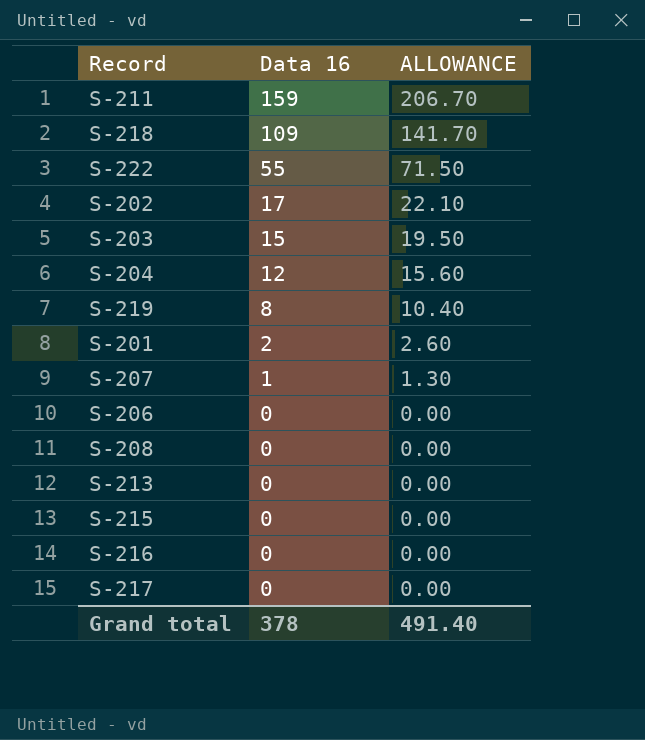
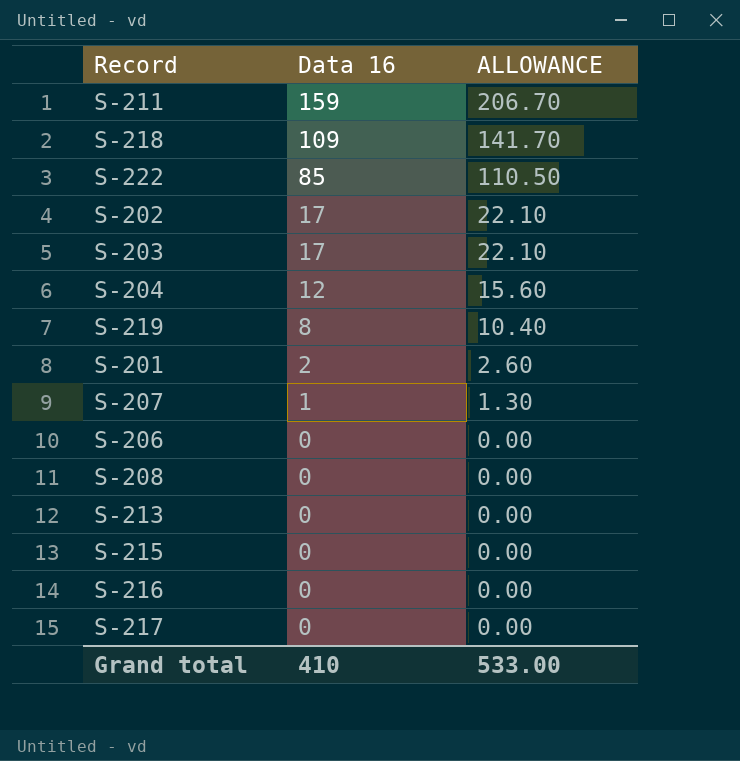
S-222 | Data 16: 55 -> 85
S-222 | ALLOWANCE: 71.50 -> 110.50
S-203 | Data 16: 15 -> 17
S-203 | ALLOWANCE: 19.50 -> 22.10
Grand total | Data 16: 378 -> 410
Grand total | ALLOWANCE: 491.40 -> 533.00

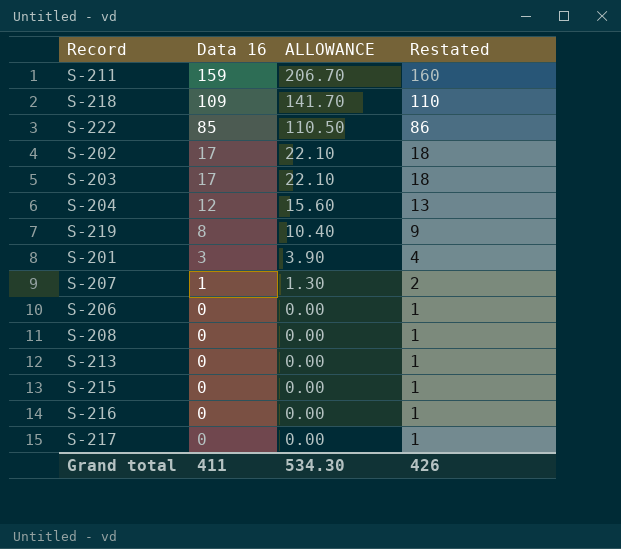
column Restated | formula: none -> [Data 16] + 1
S-201 | Data 16: 2 -> 3
S-201 | ALLOWANCE: 2.60 -> 3.90
Grand total | Data 16: 410 -> 411
Grand total | ALLOWANCE: 533.00 -> 534.30

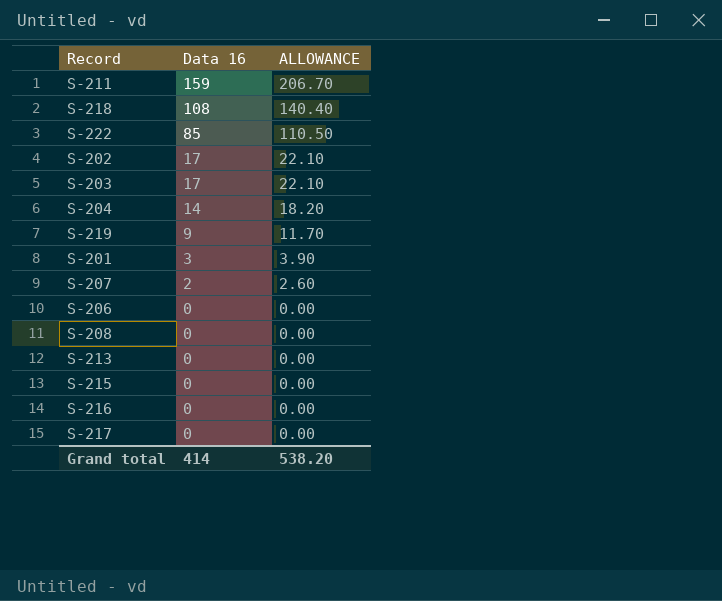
column Restated | formula: [Data 16] + 1 -> none
S-218 | Data 16: 109 -> 108
S-218 | ALLOWANCE: 141.70 -> 140.40
S-204 | Data 16: 12 -> 14
S-204 | ALLOWANCE: 15.60 -> 18.20
S-219 | Data 16: 8 -> 9
S-219 | ALLOWANCE: 10.40 -> 11.70
S-207 | Data 16: 1 -> 2
S-207 | ALLOWANCE: 1.30 -> 2.60
Grand total | Data 16: 411 -> 414
Grand total | ALLOWANCE: 534.30 -> 538.20

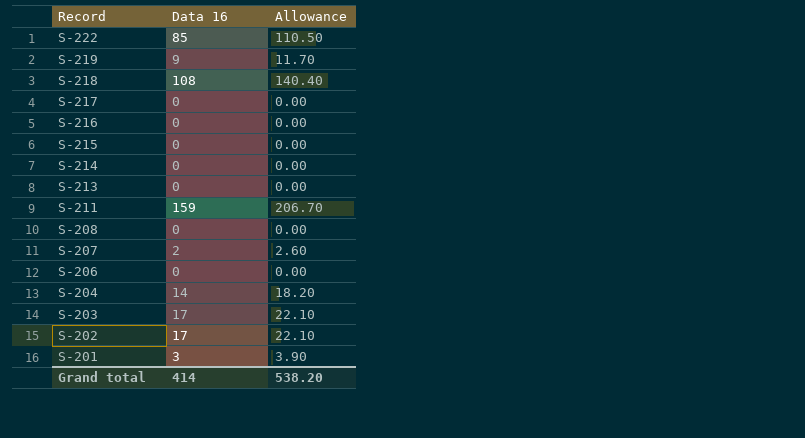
row order: Data 16 descending -> Record descending
column name: ALLOWANCE -> Allowance
row S-214: none -> 0 | 0.00

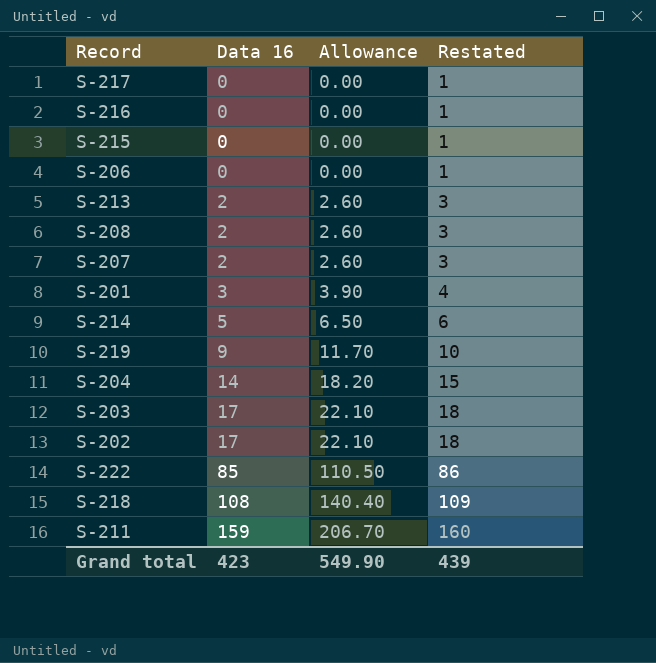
row order: Record descending -> Data 16 ascending
column Restated | formula: none -> [Data 16] + 1
S-213 | Data 16: 0 -> 2
S-213 | Allowance: 0.00 -> 2.60
S-208 | Data 16: 0 -> 2
S-208 | Allowance: 0.00 -> 2.60
S-214 | Data 16: 0 -> 5
S-214 | Allowance: 0.00 -> 6.50
Grand total | Data 16: 414 -> 423
Grand total | Allowance: 538.20 -> 549.90

